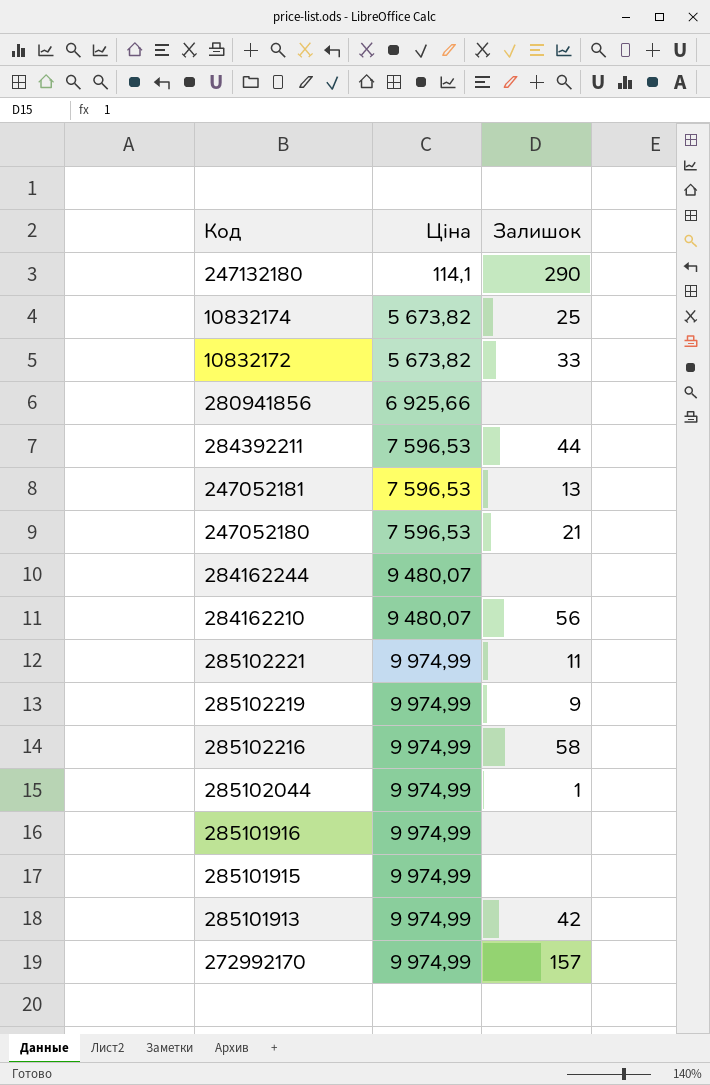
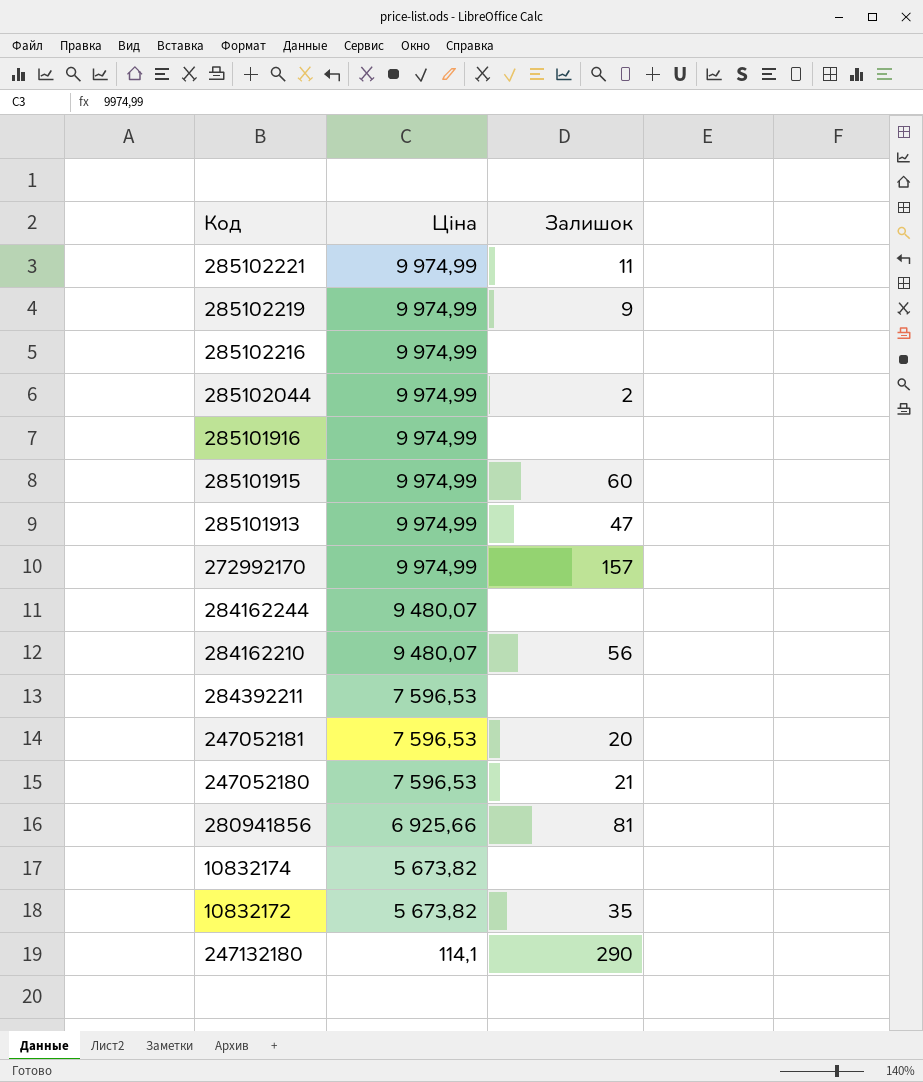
row order: Ціна ascending -> Ціна descending
285102216 | Залишок: 58 -> none
285102044 | Залишок: 1 -> 2
285101915 | Залишок: none -> 60
285101913 | Залишок: 42 -> 47
284392211 | Залишок: 44 -> none
247052181 | Залишок: 13 -> 20
280941856 | Залишок: none -> 81
10832174 | Залишок: 25 -> none
10832172 | Залишок: 33 -> 35

